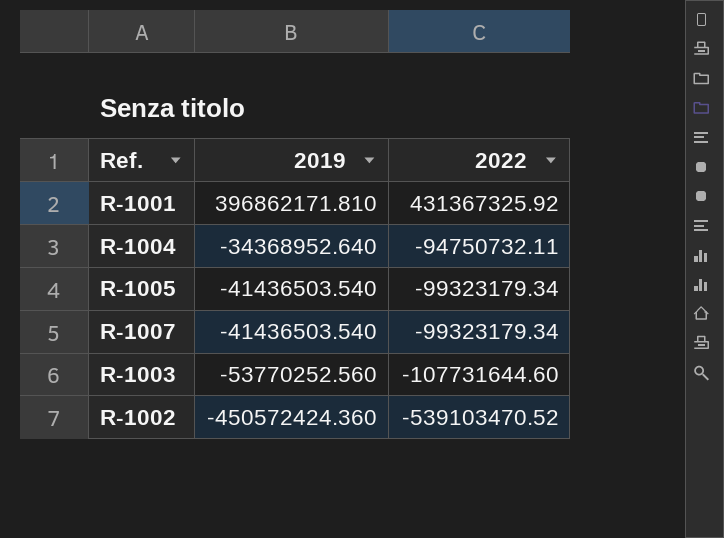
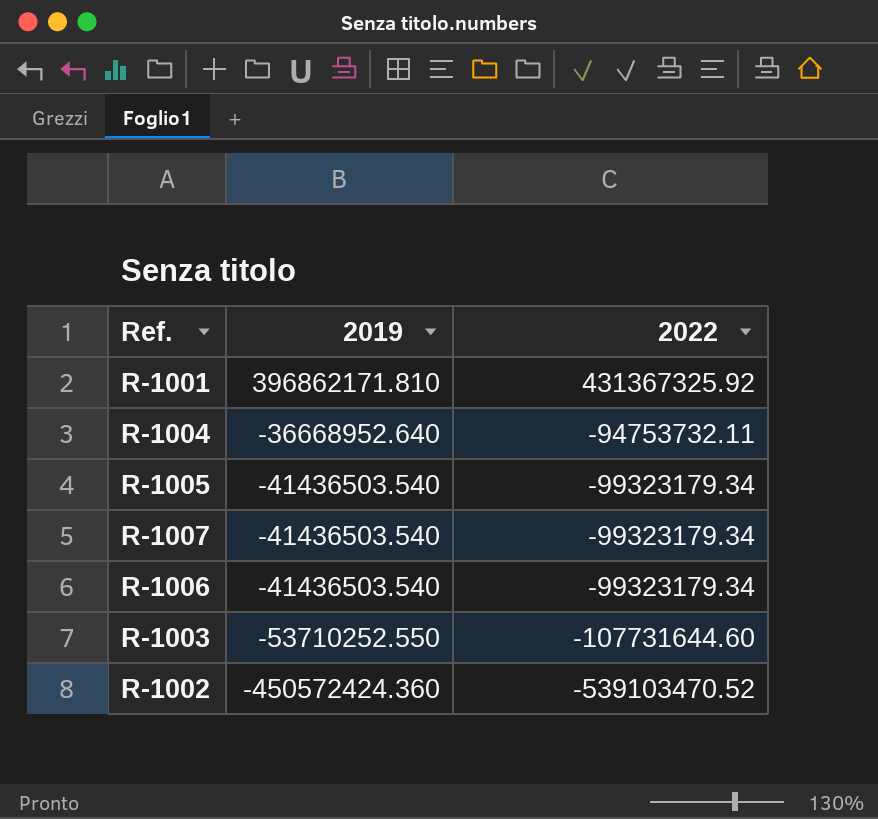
R-1004 | 2019: -34368952.640 -> -36668952.640
R-1004 | 2022: -94750732.11 -> -94753732.11
row R-1006: none -> -41436503.540 | -99323179.34
R-1003 | 2019: -53770252.560 -> -53710252.550

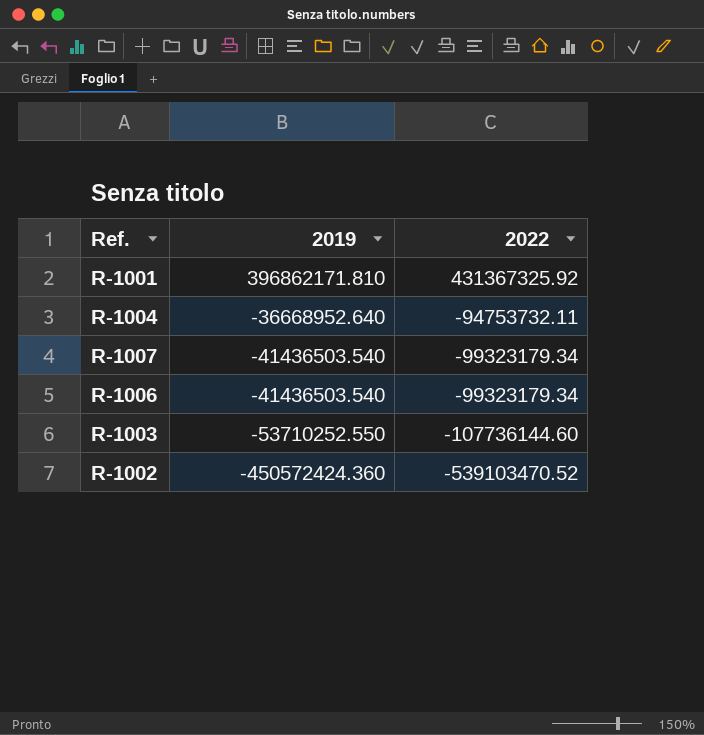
row R-1005: -41436503.540 | -99323179.34 -> none
R-1003 | 2022: -107731644.60 -> -107736144.60

